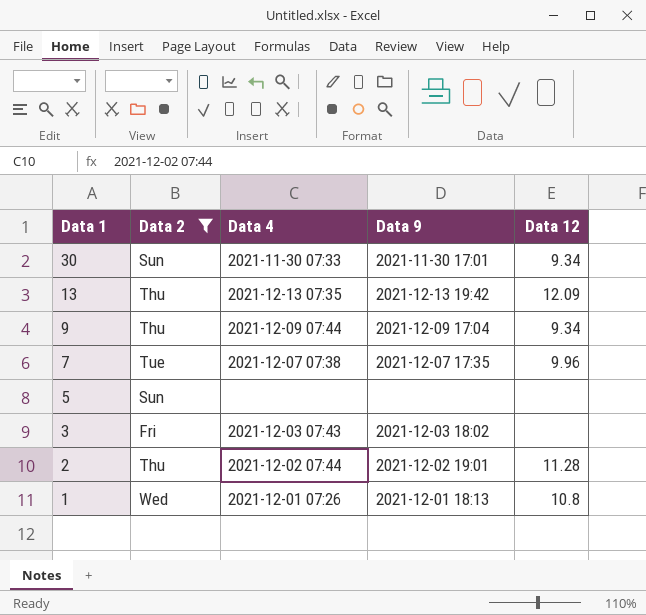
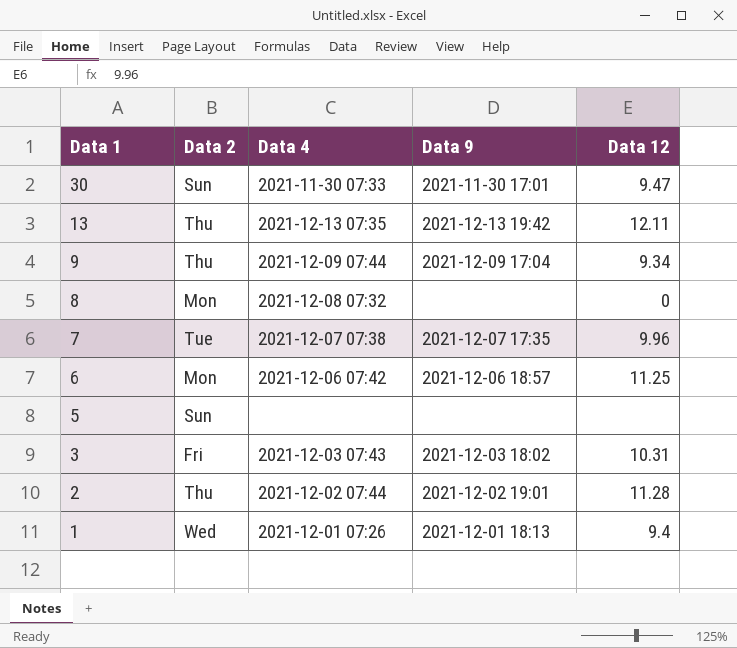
filter: Data 2 != Mon -> none
30 | Data 12: 9.34 -> 9.47
13 | Data 12: 12.09 -> 12.11
3 | Data 12: none -> 10.31
1 | Data 12: 10.8 -> 9.4

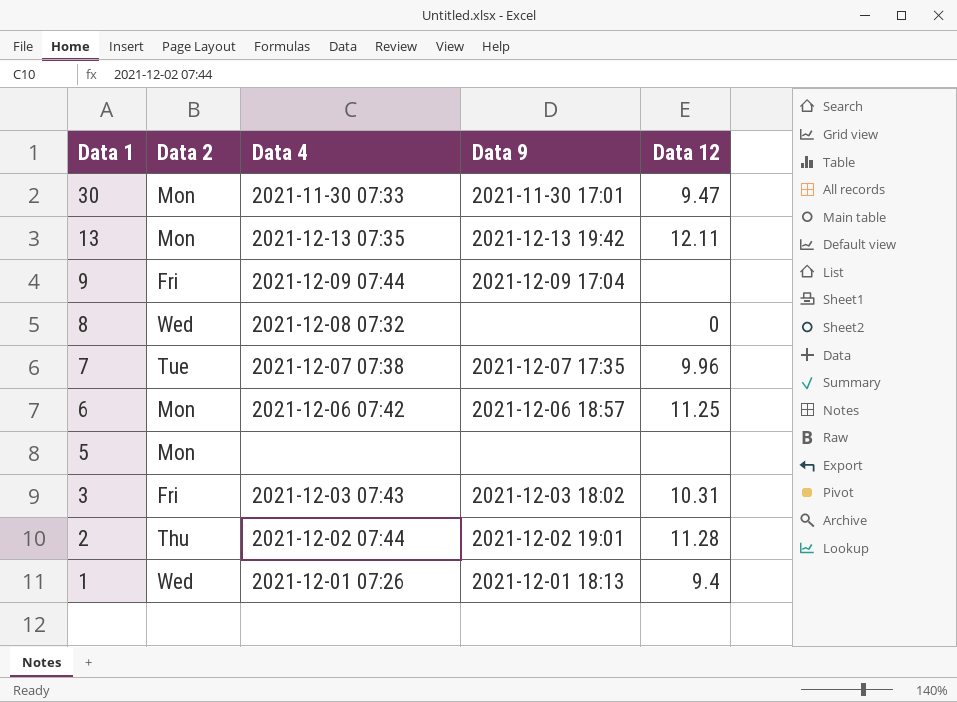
30 | Data 2: Sun -> Mon
13 | Data 2: Thu -> Mon
9 | Data 2: Thu -> Fri
9 | Data 12: 9.34 -> none
8 | Data 2: Mon -> Wed
5 | Data 2: Sun -> Mon

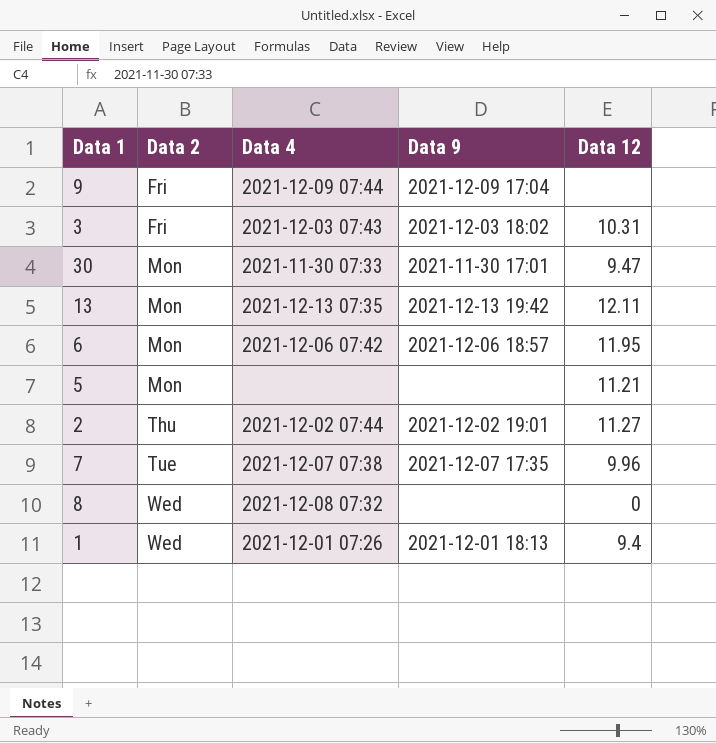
row order: Data 1 descending -> Data 2 ascending
6 | Data 12: 11.25 -> 11.95
5 | Data 12: none -> 11.21
2 | Data 12: 11.28 -> 11.27

